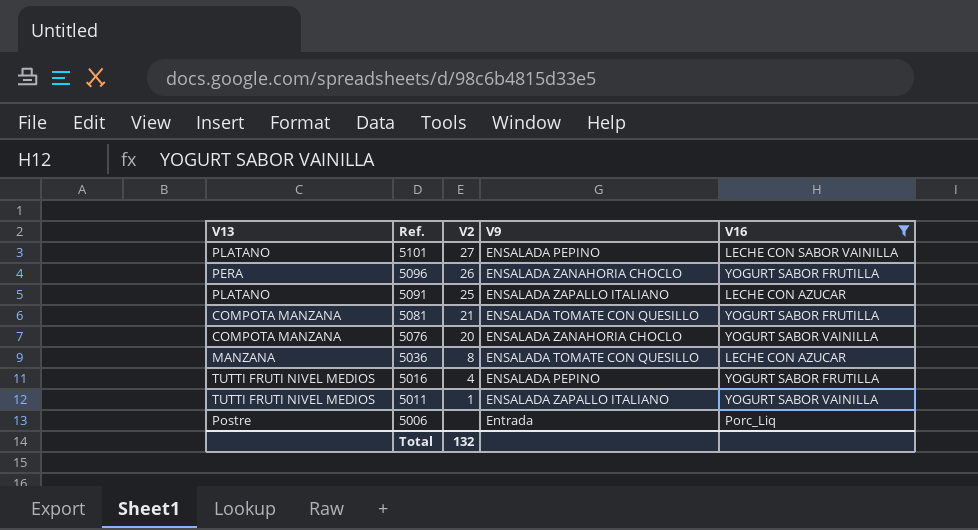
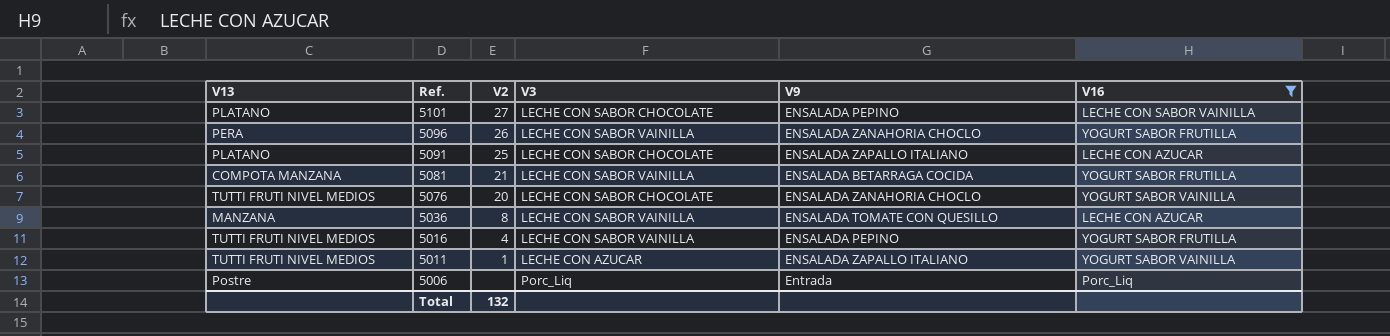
column V3 | position: none -> 4
5081 | V9: ENSALADA TOMATE CON QUESILLO -> ENSALADA BETARRAGA COCIDA
5076 | V13: COMPOTA MANZANA -> TUTTI FRUTI NIVEL MEDIOS

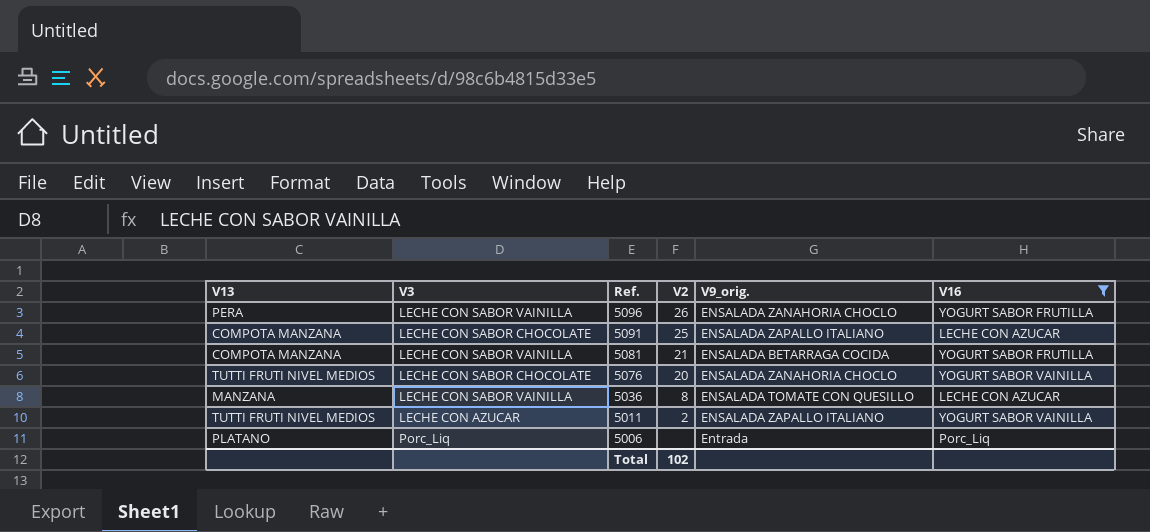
column V3 | position: 4 -> 2
column name: V9 -> V9_orig.
row 5101: PLATANO | 27 | LECHE CON SABOR CHOCOLATE | ENSALADA PEPINO | LECHE CON SABOR VAINILLA -> none
row 5016: TUTTI FRUTI NIVEL MEDIOS | 4 | LECHE CON SABOR VAINILLA | ENSALADA PEPINO | YOGURT SABOR FRUTILLA -> none
5091 | V13: PLATANO -> COMPOTA MANZANA
5011 | V2: 1 -> 2
5006 | V13: Postre -> PLATANO
Total | V2: 132 -> 102

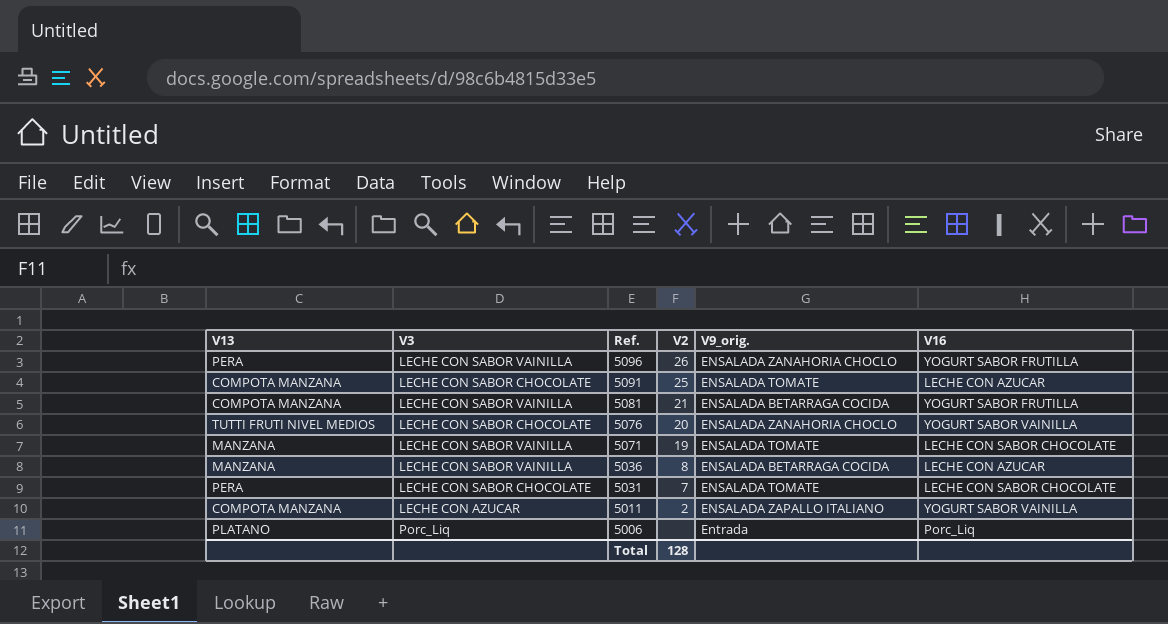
filter: V16 != LECHE CON SABOR CHOCOLATE -> none
5091 | V9_orig.: ENSALADA ZAPALLO ITALIANO -> ENSALADA TOMATE
5036 | V9_orig.: ENSALADA TOMATE CON QUESILLO -> ENSALADA BETARRAGA COCIDA
5011 | V13: TUTTI FRUTI NIVEL MEDIOS -> COMPOTA MANZANA
Total | V2: 102 -> 128

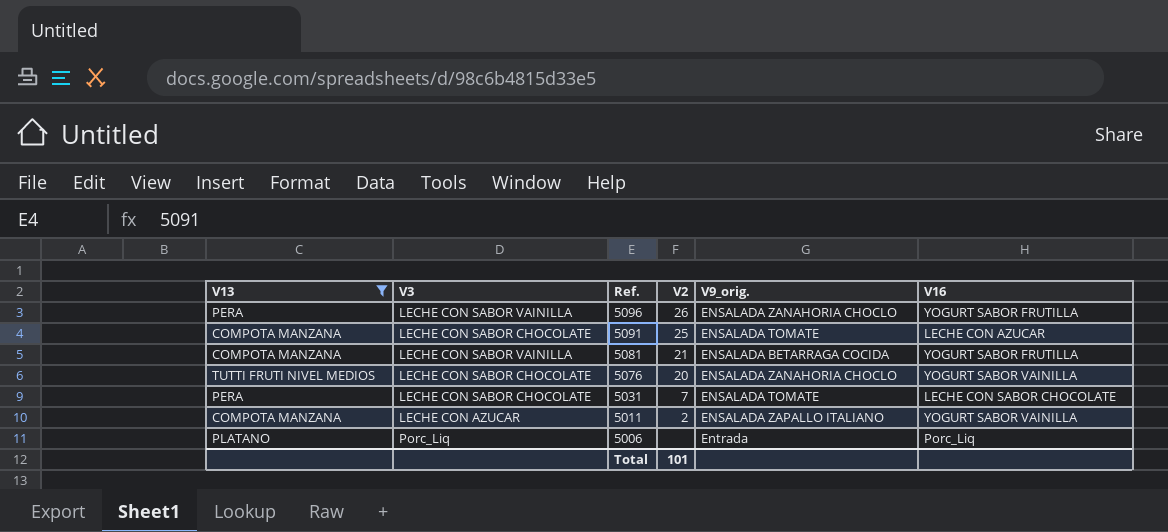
filter: none -> V13 != MANZANA
Total | V2: 128 -> 101

